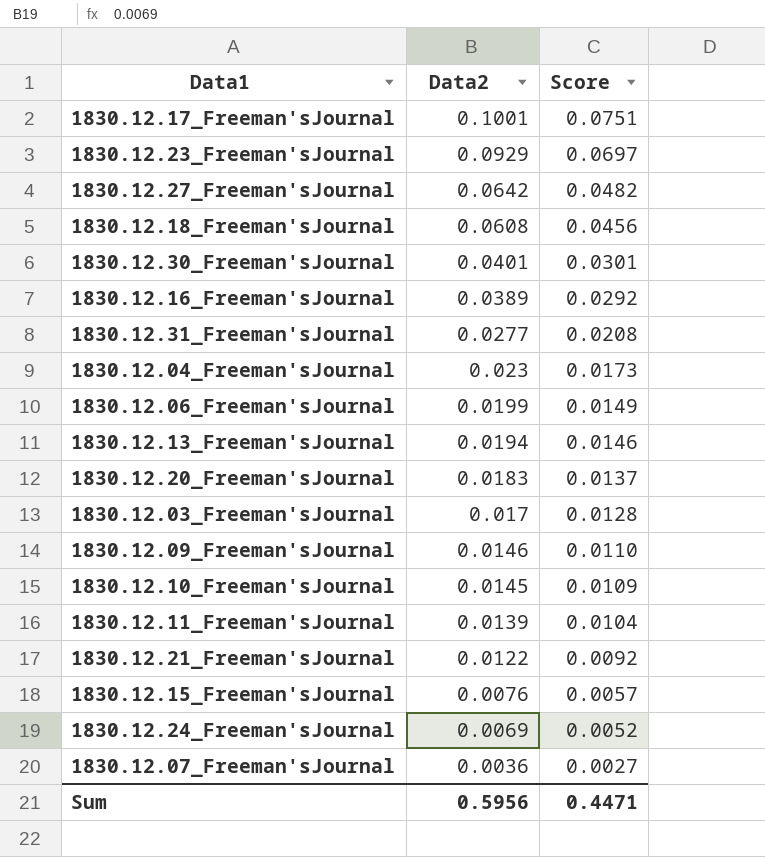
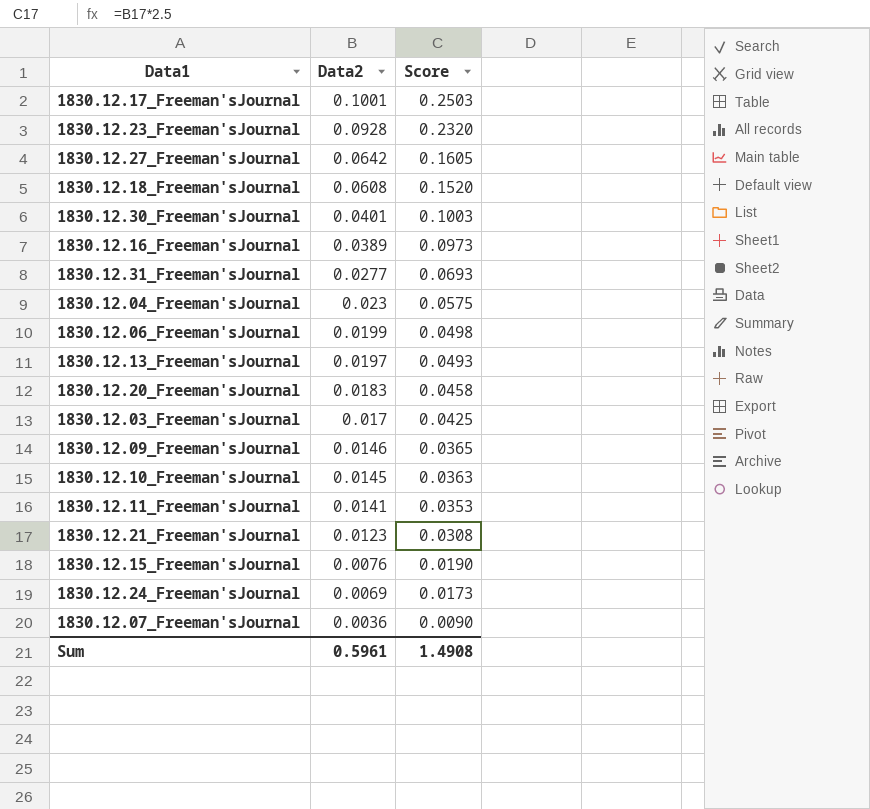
column Score | formula: [Data2] * 0.75 -> [Data2] * 2.5
1830.12.23_Freeman'sJournal | Data2: 0.0929 -> 0.0928
1830.12.13_Freeman'sJournal | Data2: 0.0194 -> 0.0197
1830.12.11_Freeman'sJournal | Data2: 0.0139 -> 0.0141
1830.12.21_Freeman'sJournal | Data2: 0.0122 -> 0.0123
Sum | Data2: 0.5956 -> 0.5961
Sum | Score: 0.4471 -> 1.4908

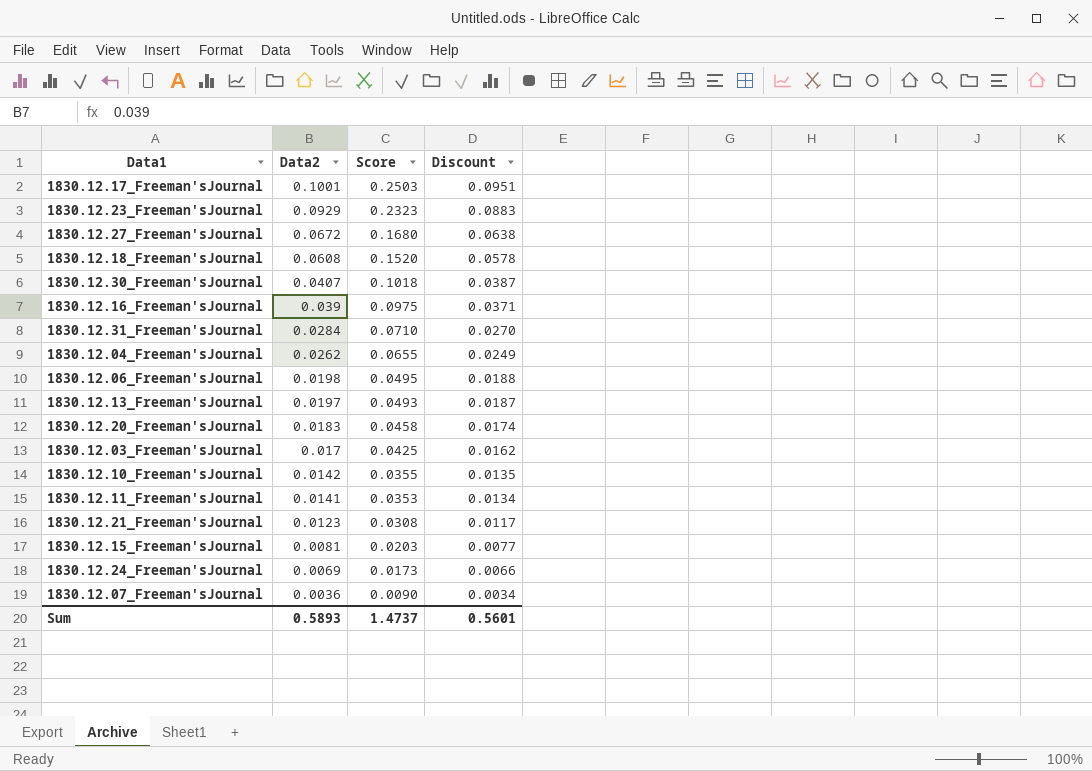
column Discount | formula: none -> [Data2] * 0.95
row 1830.12.09_Freeman'sJournal: 0.0146 | 0.0365 -> none
1830.12.23_Freeman'sJournal | Data2: 0.0928 -> 0.0929
1830.12.23_Freeman'sJournal | Score: 0.2320 -> 0.2323
1830.12.27_Freeman'sJournal | Data2: 0.0642 -> 0.0672
1830.12.27_Freeman'sJournal | Score: 0.1605 -> 0.1680
1830.12.30_Freeman'sJournal | Data2: 0.0401 -> 0.0407
1830.12.30_Freeman'sJournal | Score: 0.1003 -> 0.1018
1830.12.16_Freeman'sJournal | Data2: 0.0389 -> 0.039
1830.12.16_Freeman'sJournal | Score: 0.0973 -> 0.0975
1830.12.31_Freeman'sJournal | Data2: 0.0277 -> 0.0284
1830.12.31_Freeman'sJournal | Score: 0.0693 -> 0.0710
1830.12.04_Freeman'sJournal | Data2: 0.023 -> 0.0262
1830.12.04_Freeman'sJournal | Score: 0.0575 -> 0.0655
1830.12.06_Freeman'sJournal | Data2: 0.0199 -> 0.0198
1830.12.06_Freeman'sJournal | Score: 0.0498 -> 0.0495
1830.12.10_Freeman'sJournal | Data2: 0.0145 -> 0.0142
1830.12.10_Freeman'sJournal | Score: 0.0363 -> 0.0355
1830.12.15_Freeman'sJournal | Data2: 0.0076 -> 0.0081
1830.12.15_Freeman'sJournal | Score: 0.0190 -> 0.0203
Sum | Data2: 0.5961 -> 0.5893
Sum | Score: 1.4908 -> 1.4737

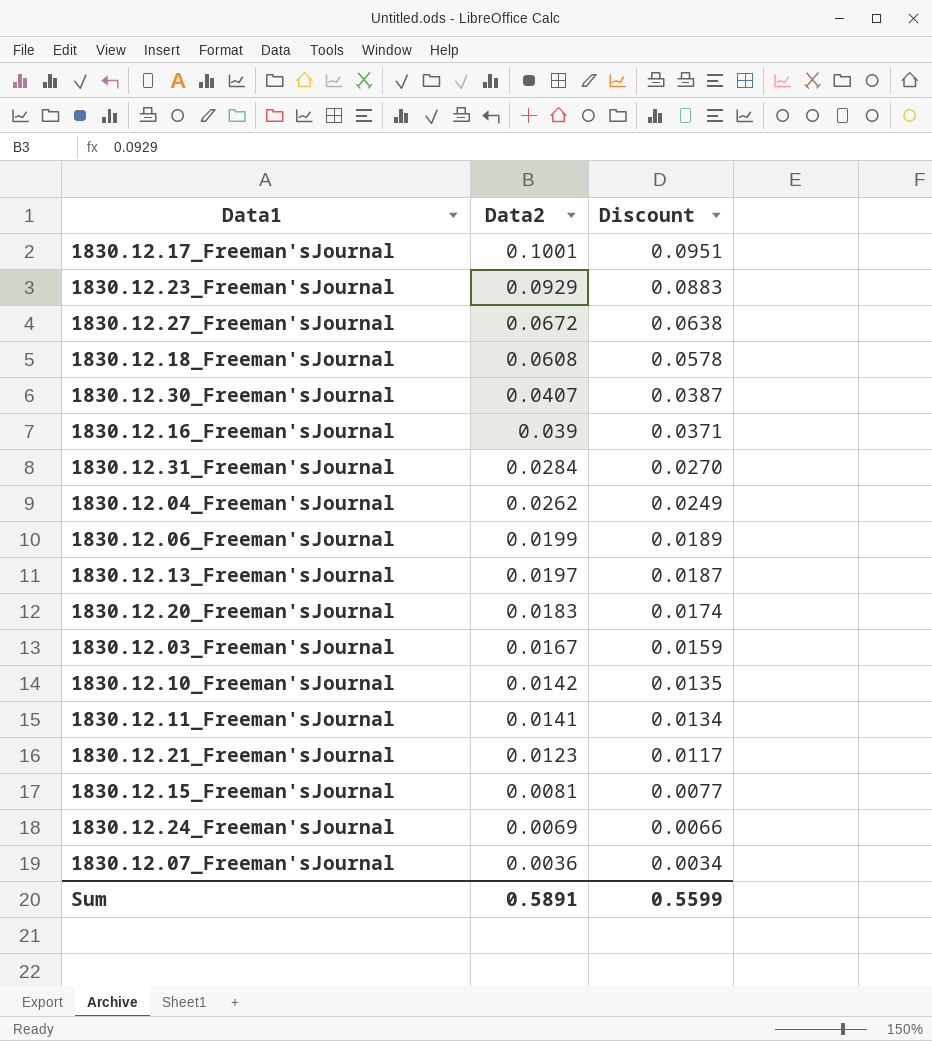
column Score | formula: [Data2] * 2.5 -> none
1830.12.06_Freeman'sJournal | Data2: 0.0198 -> 0.0199
1830.12.06_Freeman'sJournal | Discount: 0.0188 -> 0.0189
1830.12.03_Freeman'sJournal | Data2: 0.017 -> 0.0167
1830.12.03_Freeman'sJournal | Discount: 0.0162 -> 0.0159
Sum | Data2: 0.5893 -> 0.5891
Sum | Discount: 0.5601 -> 0.5599

